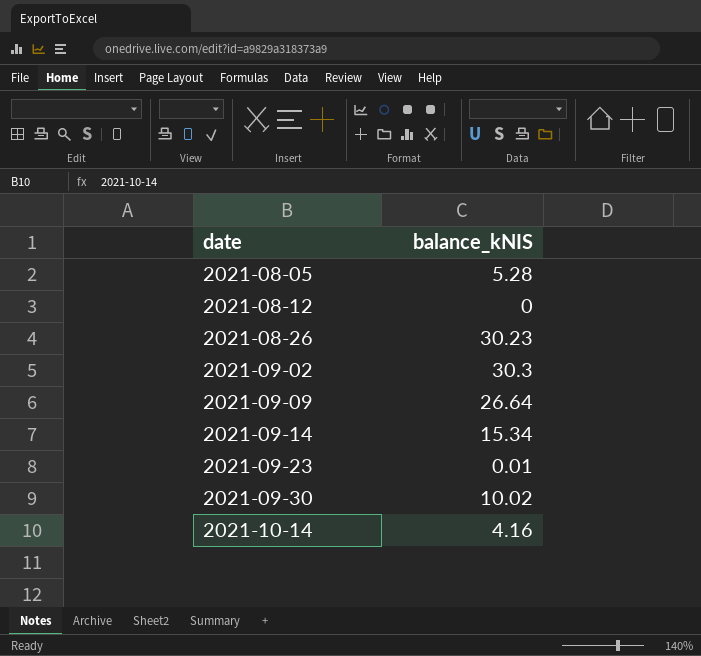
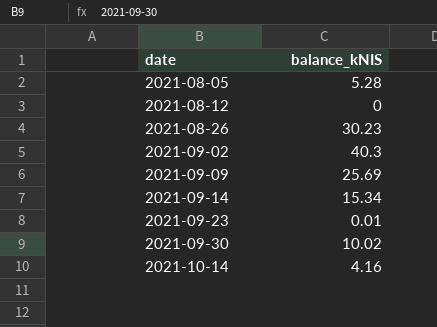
2021-09-02 | balance_kNIS: 30.3 -> 40.3
2021-09-09 | balance_kNIS: 26.64 -> 25.69

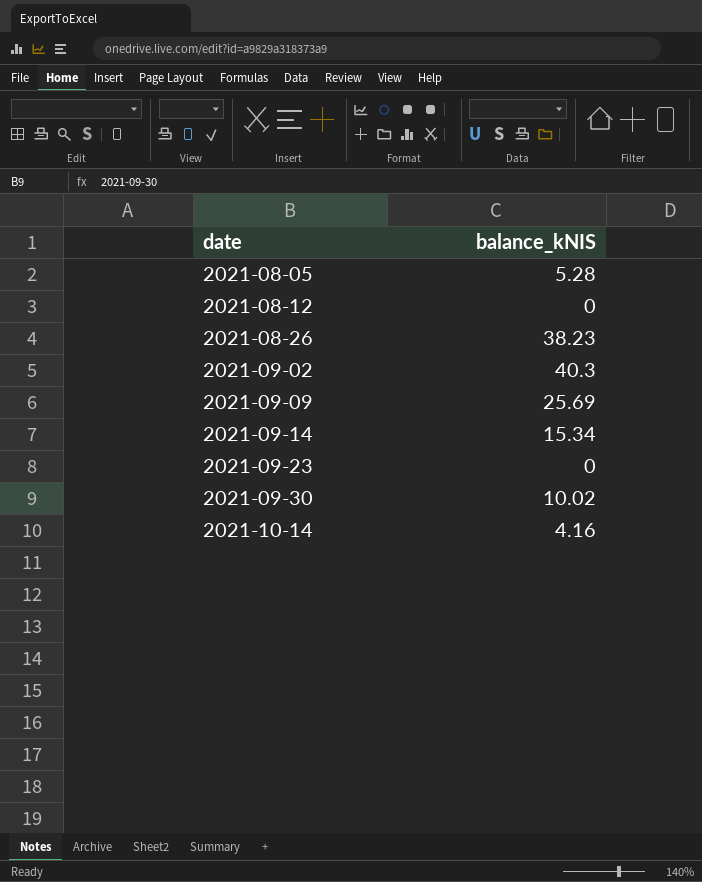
2021-08-26 | balance_kNIS: 30.23 -> 38.23
2021-09-23 | balance_kNIS: 0.01 -> 0

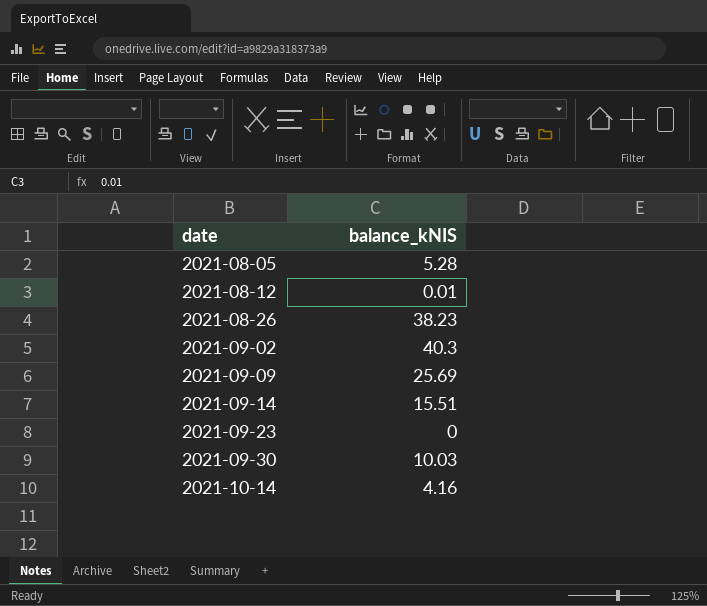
2021-08-12 | balance_kNIS: 0 -> 0.01
2021-09-14 | balance_kNIS: 15.34 -> 15.51
2021-09-30 | balance_kNIS: 10.02 -> 10.03

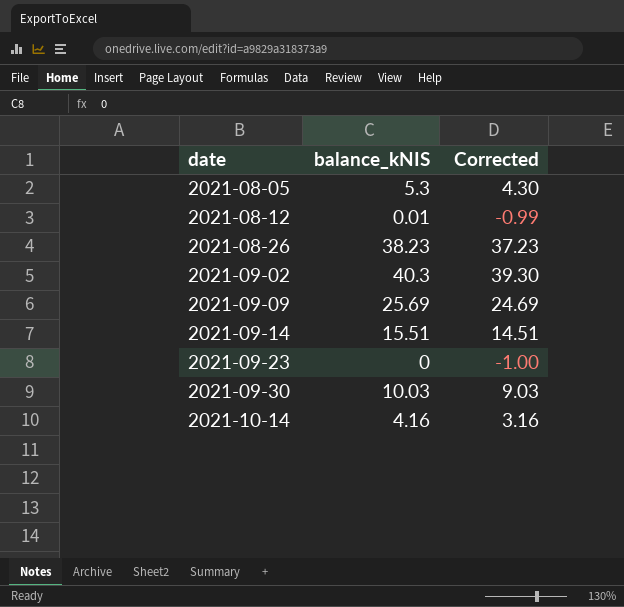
column Corrected | formula: none -> [balance_kNIS] - 1
2021-08-05 | balance_kNIS: 5.28 -> 5.3

